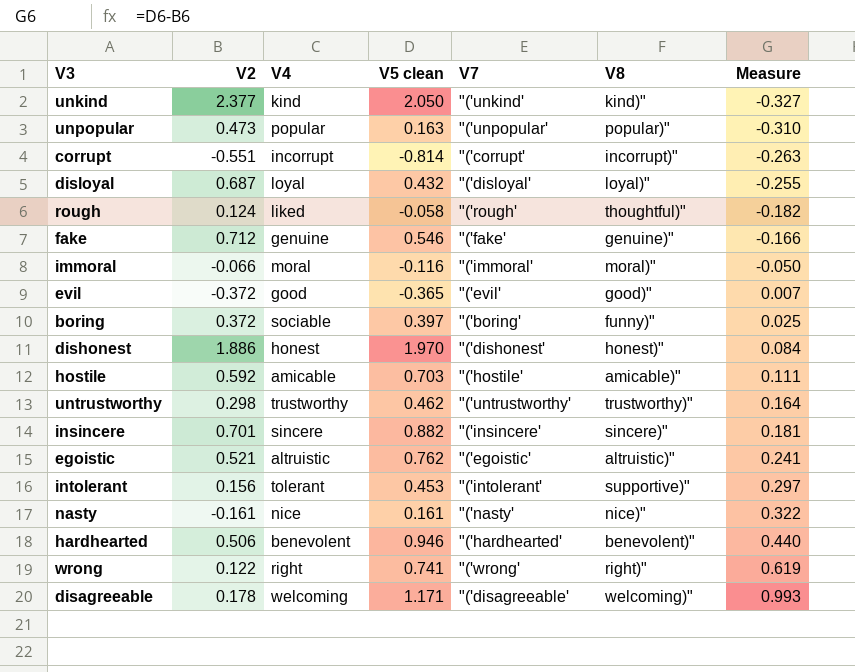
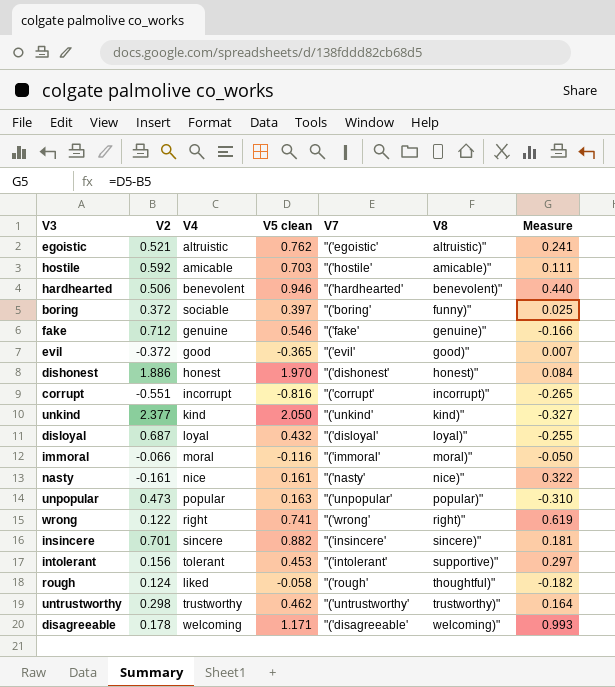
row order: Measure ascending -> V8 ascending
corrupt | V5 clean: -0.814 -> -0.816
corrupt | Measure: -0.263 -> -0.265

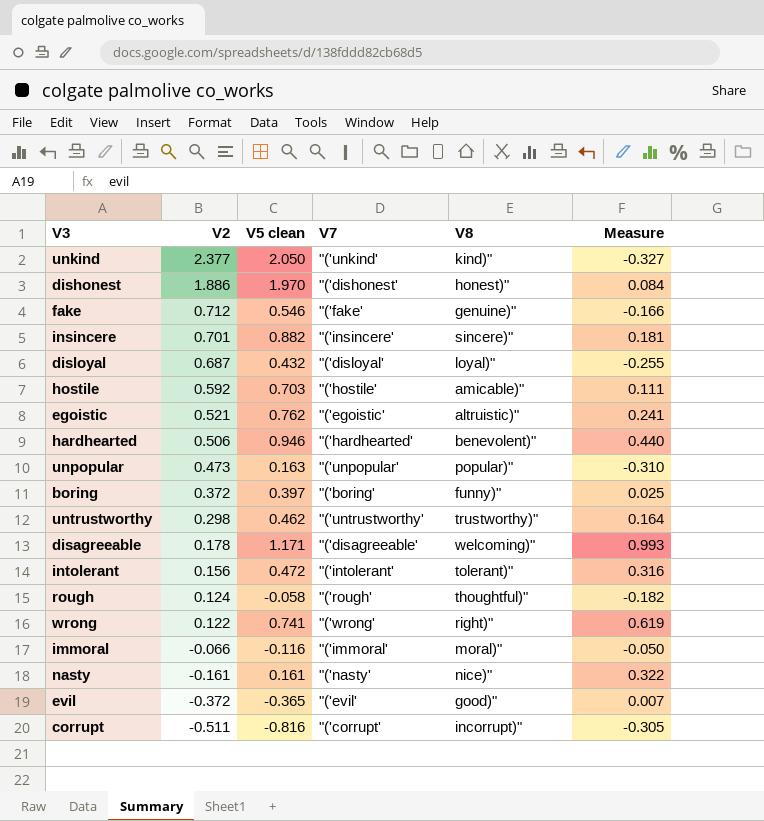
row order: V8 ascending -> V2 descending
column V4 | position: 3 -> none
intolerant | V5 clean: 0.453 -> 0.472
intolerant | V8: supportive)" -> tolerant)"
intolerant | Measure: 0.297 -> 0.316
corrupt | V2: -0.551 -> -0.511
corrupt | Measure: -0.265 -> -0.305

